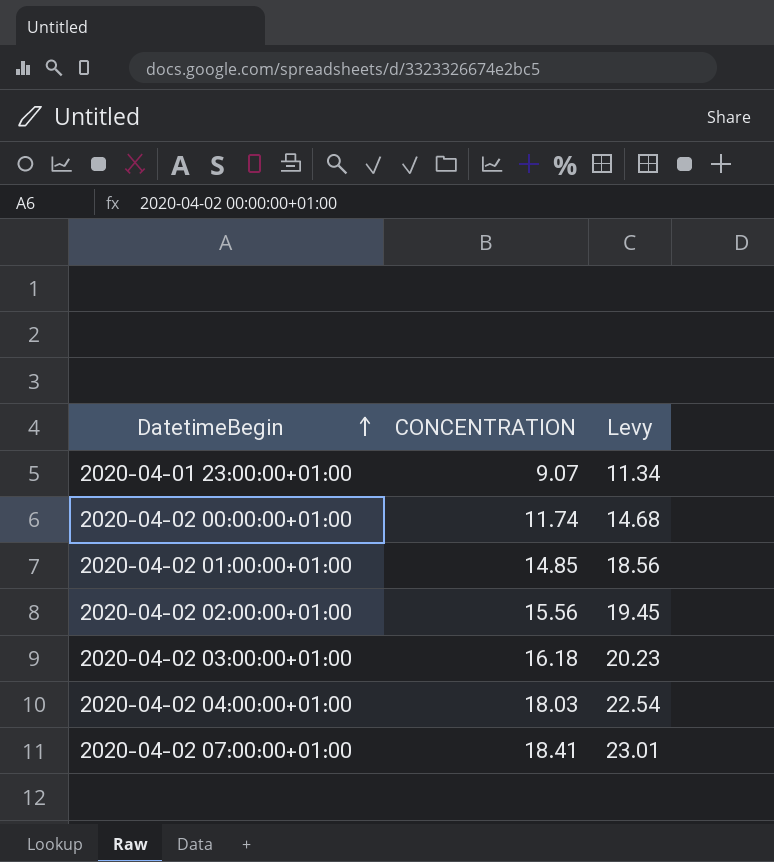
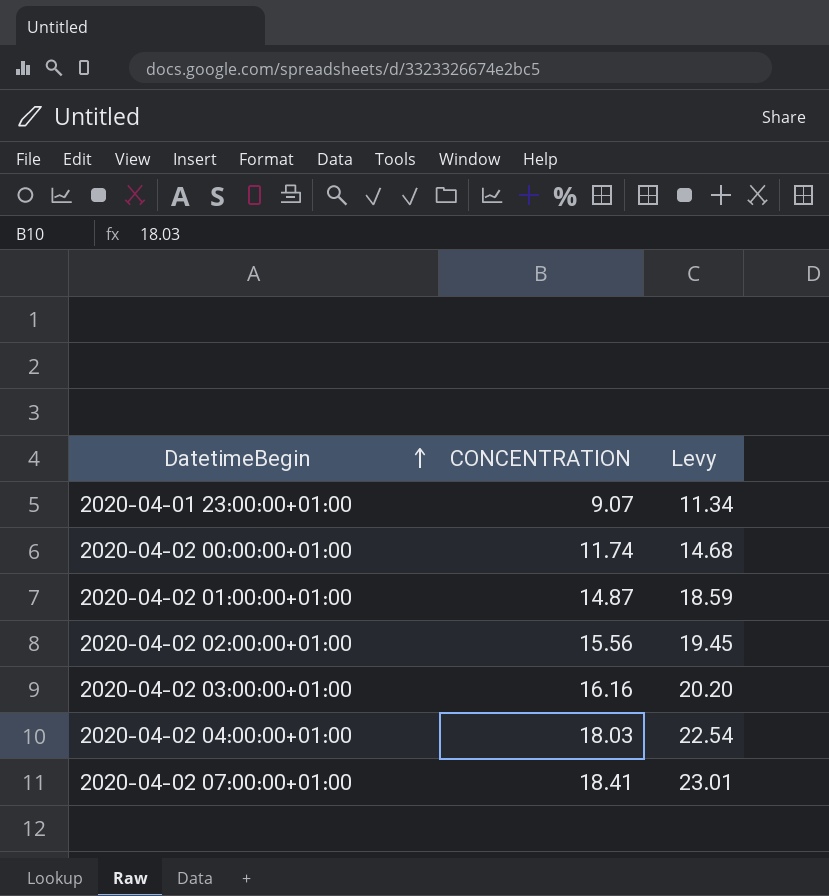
2020-04-02 01:00:00+01:00 | CONCENTRATION: 14.85 -> 14.87
2020-04-02 01:00:00+01:00 | Levy: 18.56 -> 18.59
2020-04-02 03:00:00+01:00 | CONCENTRATION: 16.18 -> 16.16
2020-04-02 03:00:00+01:00 | Levy: 20.23 -> 20.20

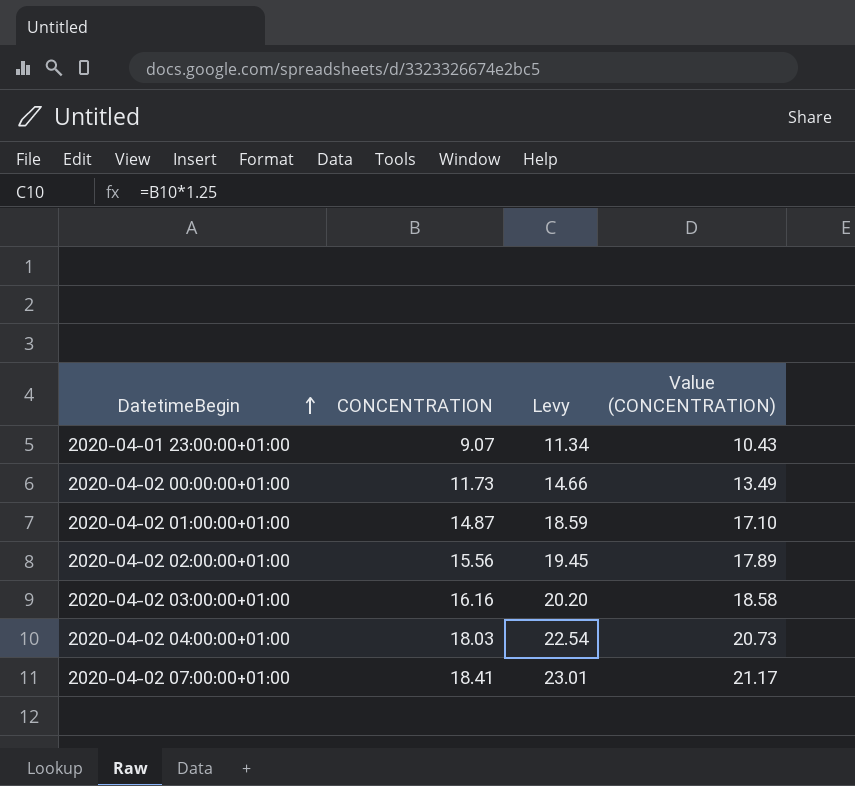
column Value (CONCENTRATION) | formula: none -> [CONCENTRATION] * 1.15
2020-04-02 00:00:00+01:00 | CONCENTRATION: 11.74 -> 11.73
2020-04-02 00:00:00+01:00 | Levy: 14.68 -> 14.66

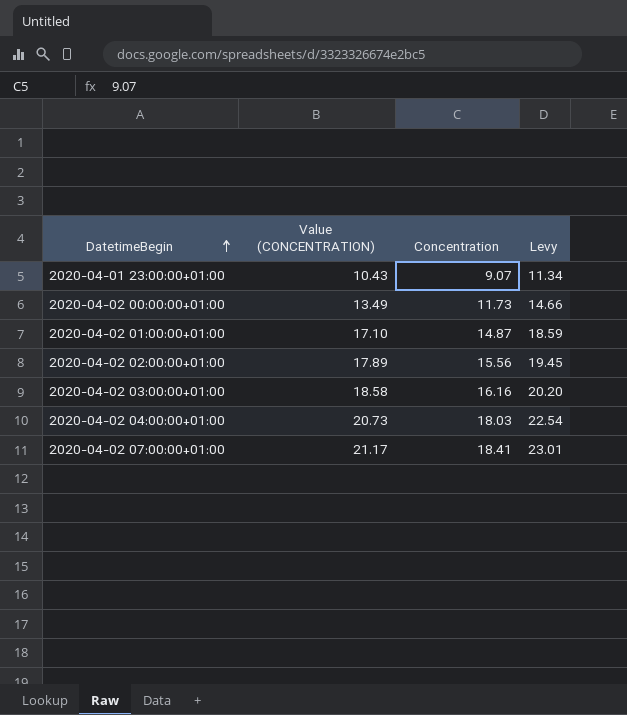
column Value (CONCENTRATION) | position: 4 -> 2
column name: CONCENTRATION -> Concentration

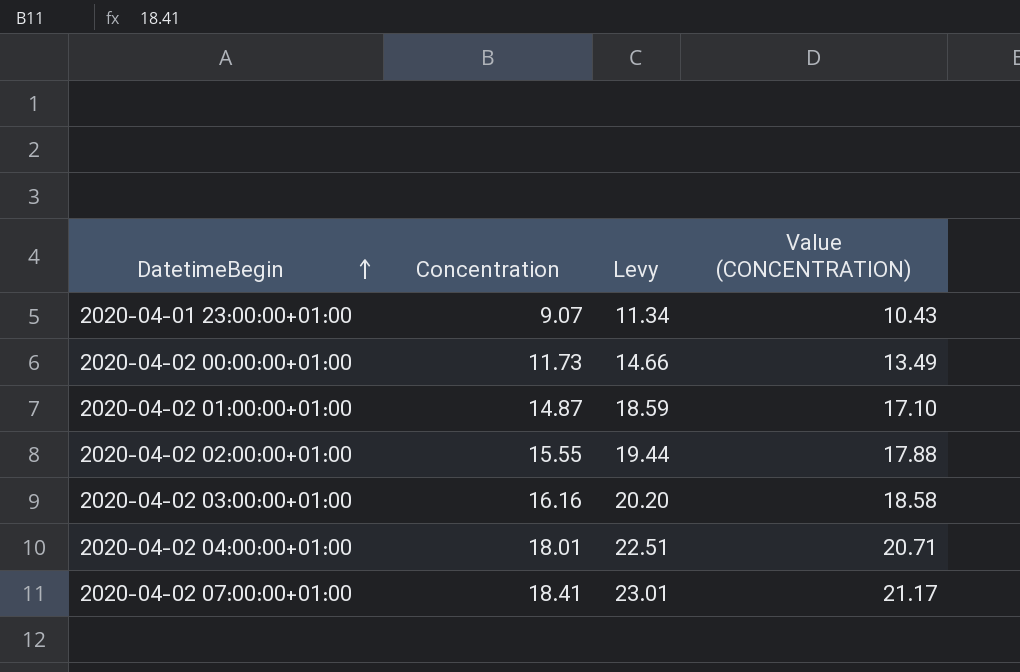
column Value (CONCENTRATION) | position: 2 -> 4
2020-04-02 02:00:00+01:00 | Concentration: 15.56 -> 15.55
2020-04-02 02:00:00+01:00 | Levy: 19.45 -> 19.44
2020-04-02 02:00:00+01:00 | Value (CONCENTRATION): 17.89 -> 17.88
2020-04-02 04:00:00+01:00 | Concentration: 18.03 -> 18.01
2020-04-02 04:00:00+01:00 | Levy: 22.54 -> 22.51
2020-04-02 04:00:00+01:00 | Value (CONCENTRATION): 20.73 -> 20.71

